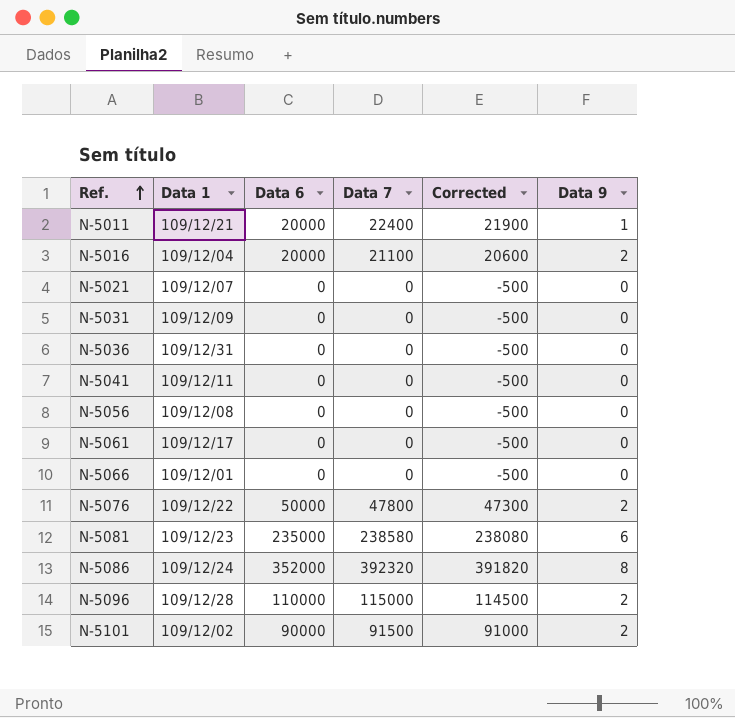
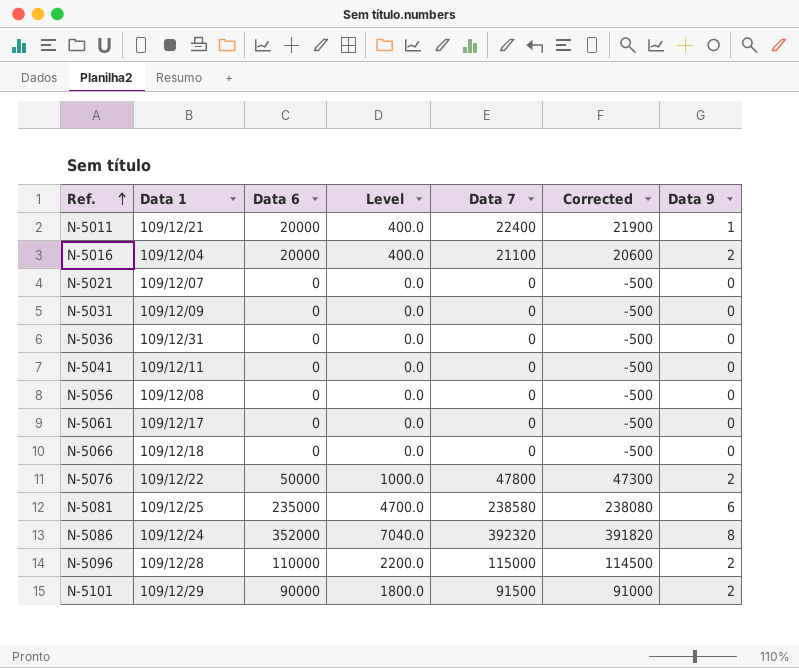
column Level | formula: none -> [Data 6] * 0.02
N-5066 | Data 1: 109/12/01 -> 109/12/18
N-5081 | Data 1: 109/12/23 -> 109/12/25
N-5101 | Data 1: 109/12/02 -> 109/12/29

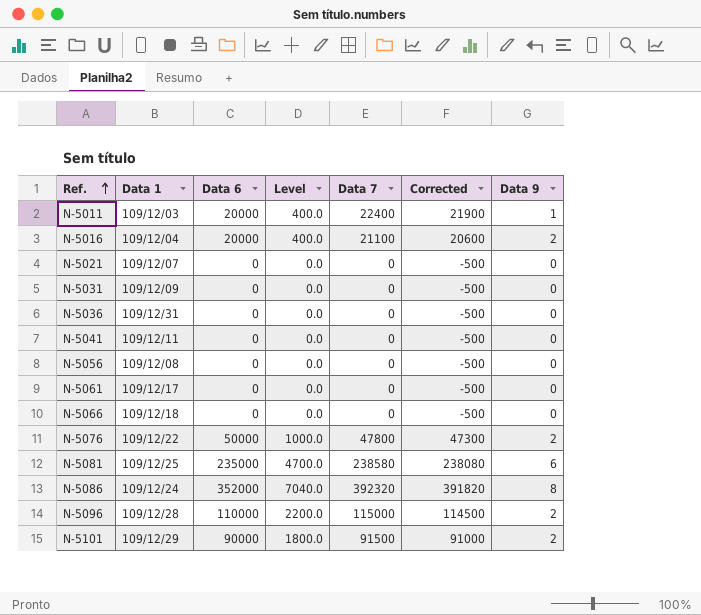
N-5011 | Data 1: 109/12/21 -> 109/12/03

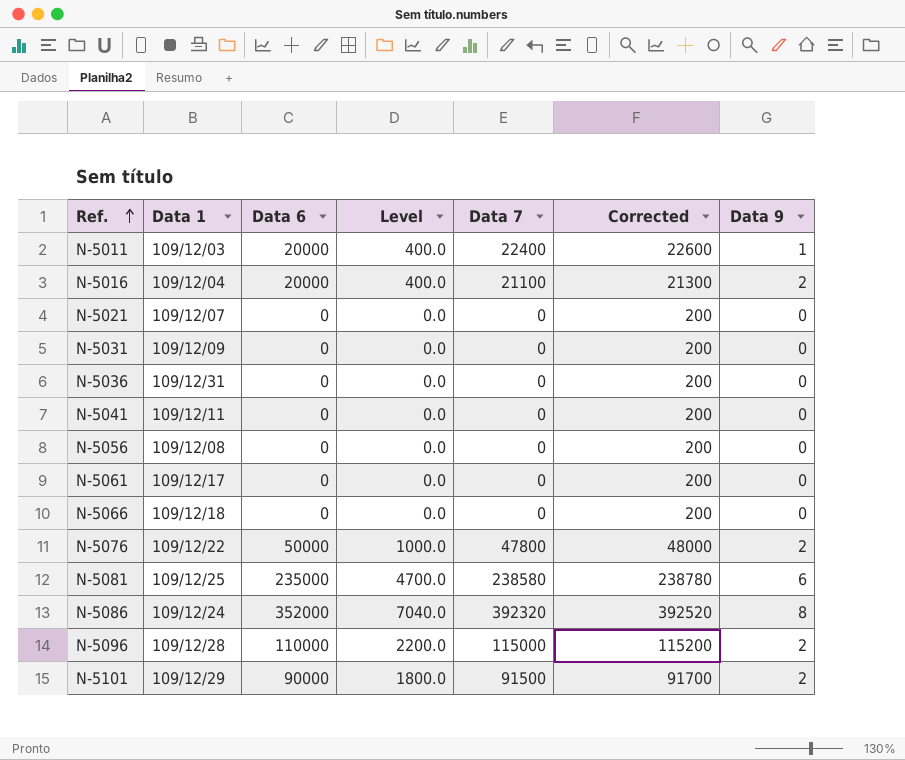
column Corrected | formula: [Data 7] - 500 -> [Data 7] + 200

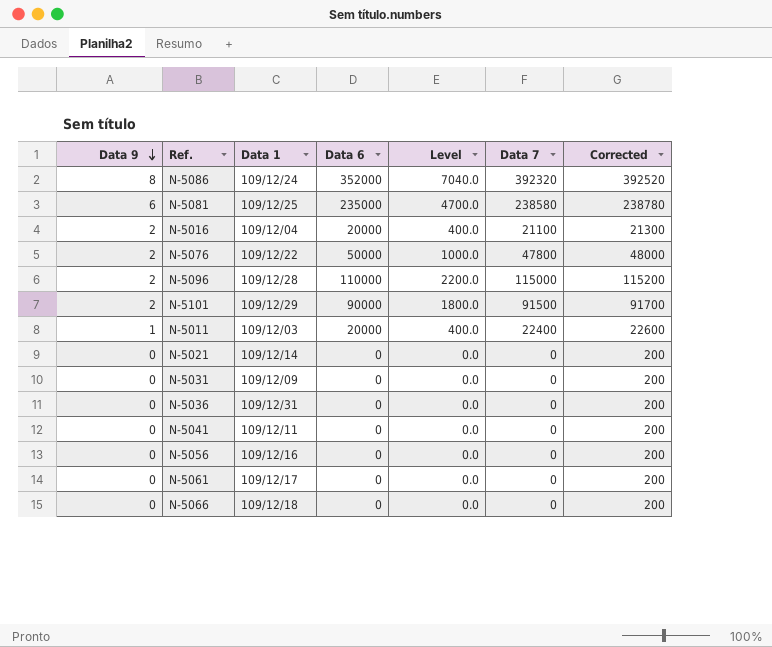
row order: Ref. ascending -> Data 9 descending
column Data 9 | position: 7 -> 1
N-5021 | Data 1: 109/12/07 -> 109/12/14
N-5056 | Data 1: 109/12/08 -> 109/12/16

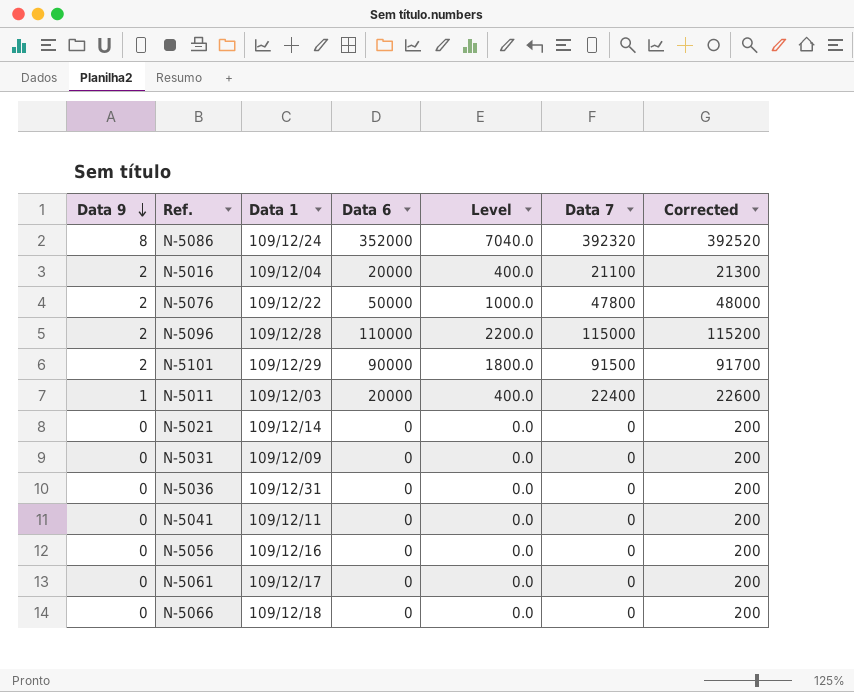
row N-5081: 6 | 109/12/25 | 235000 | 4700.0 | 238580 | 238780 -> none

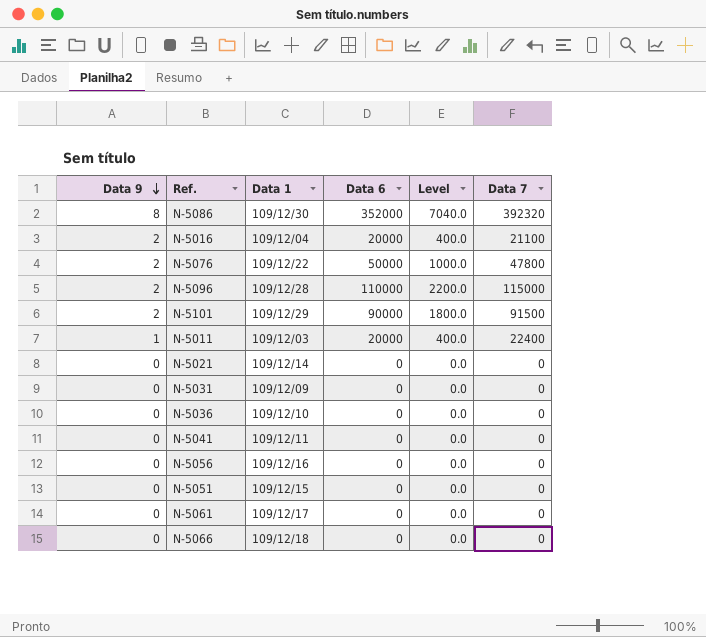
column Corrected | formula: [Data 7] + 200 -> none
N-5086 | Data 1: 109/12/24 -> 109/12/30
N-5036 | Data 1: 109/12/31 -> 109/12/10
row N-5051: none -> 0 | 109/12/15 | 0 | 0.0 | 0

